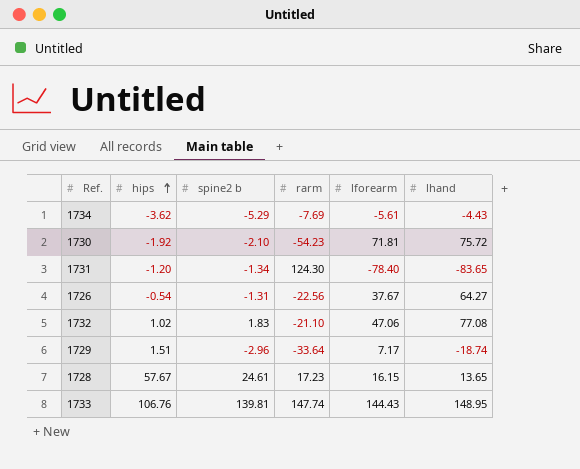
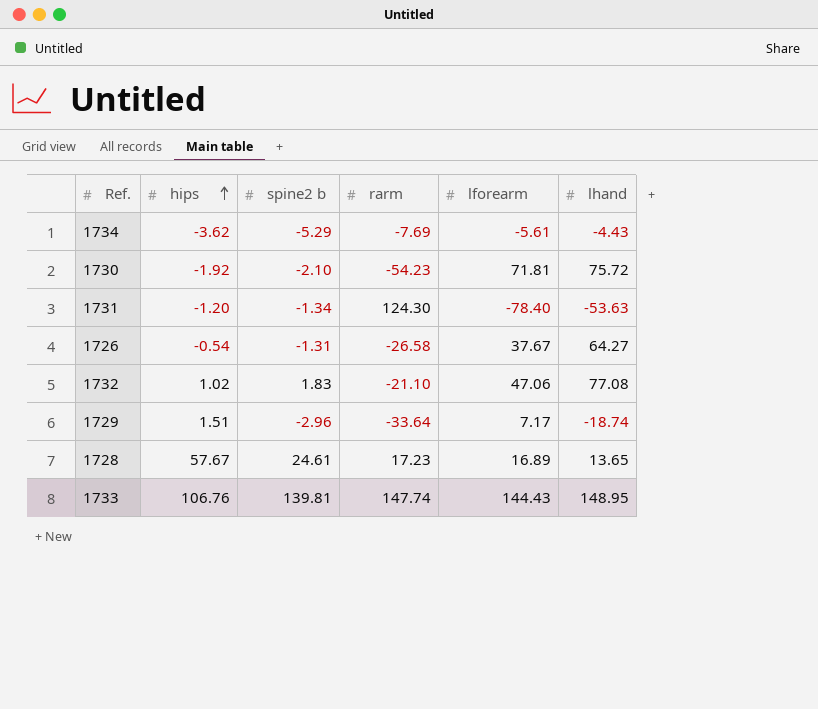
1731 | lhand: -83.65 -> -53.63
1726 | rarm: -22.56 -> -26.58
1728 | lforearm: 16.15 -> 16.89

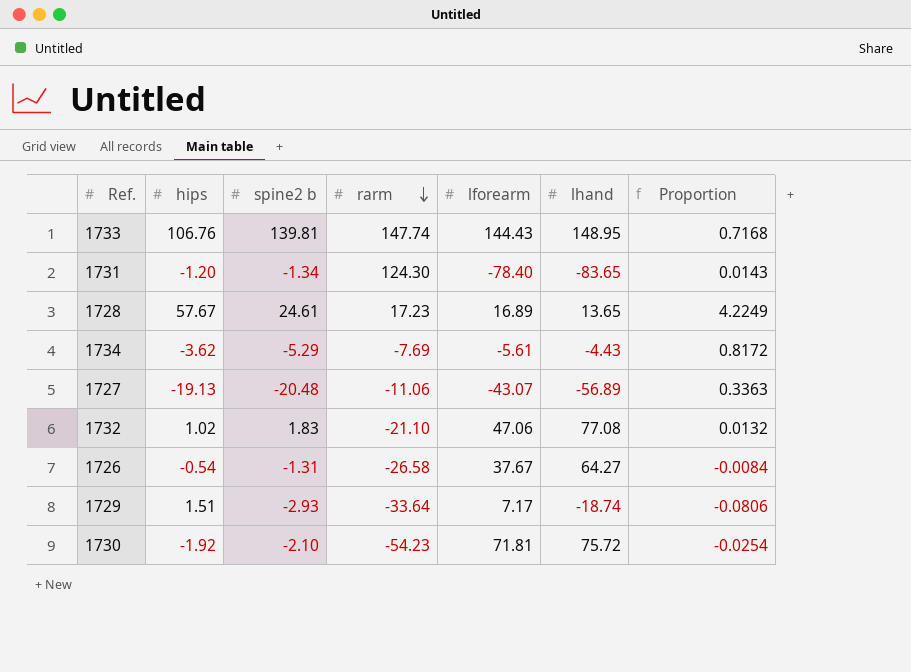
row order: hips ascending -> rarm descending
column Proportion | formula: none -> [hips] / [lhand]
1731 | lhand: -53.63 -> -83.65
row 1727: none -> -19.13 | -20.48 | -11.06 | -43.07 | -56.89 | 0.3363
1729 | spine2 b: -2.96 -> -2.93

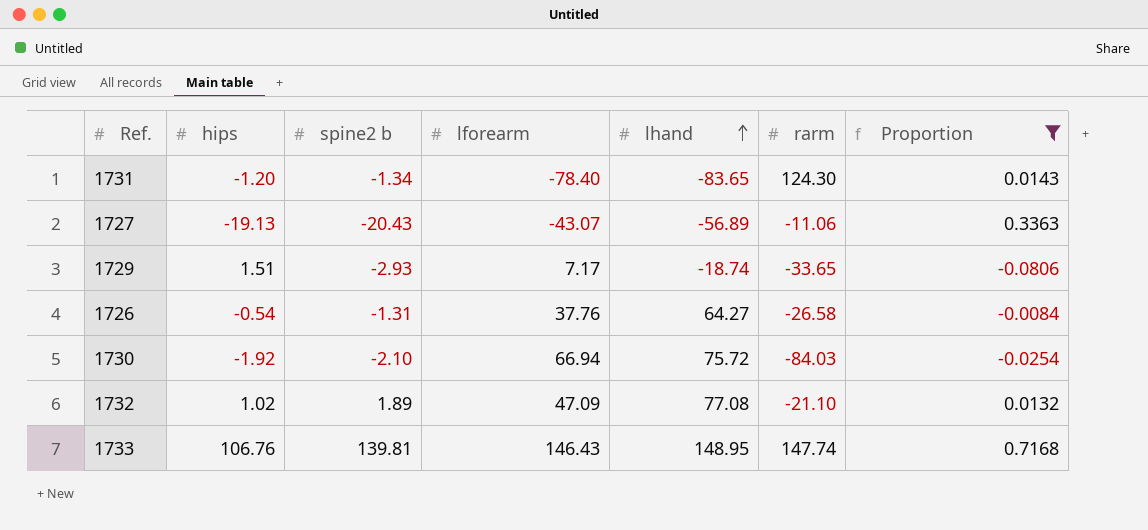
filter: none -> Proportion <= 0.7168
row order: rarm descending -> lhand ascending
column rarm | position: 4 -> 6
1727 | spine2 b: -20.48 -> -20.43
1729 | rarm: -33.64 -> -33.65
1726 | lforearm: 37.67 -> 37.76
1730 | lforearm: 71.81 -> 66.94
1730 | rarm: -54.23 -> -84.03
1732 | spine2 b: 1.83 -> 1.89
1732 | lforearm: 47.06 -> 47.09
1733 | lforearm: 144.43 -> 146.43

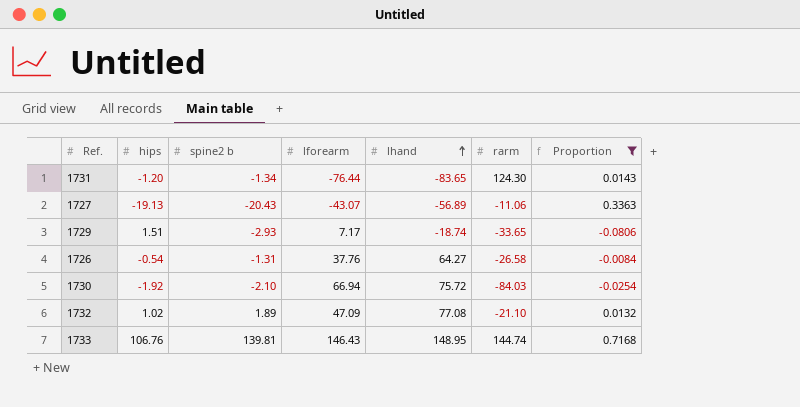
1731 | lforearm: -78.40 -> -76.44
1733 | rarm: 147.74 -> 144.74

